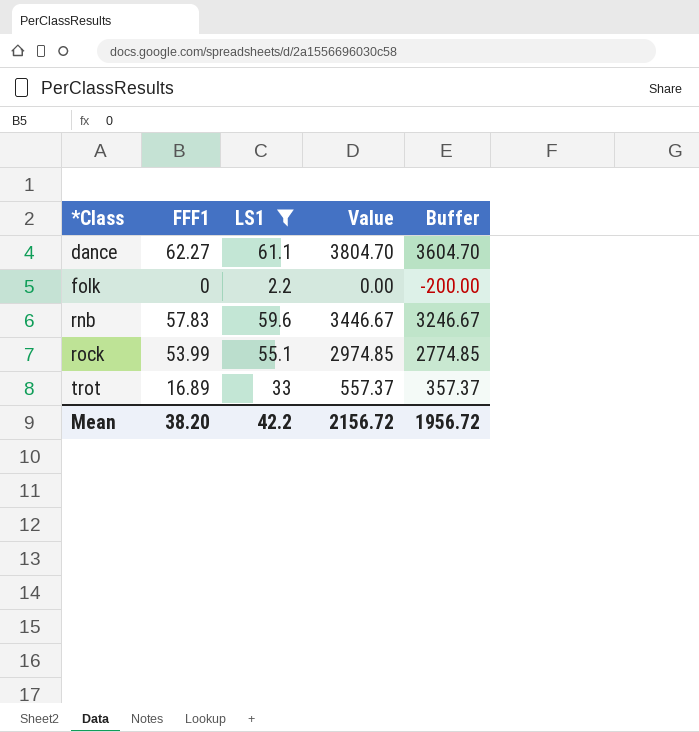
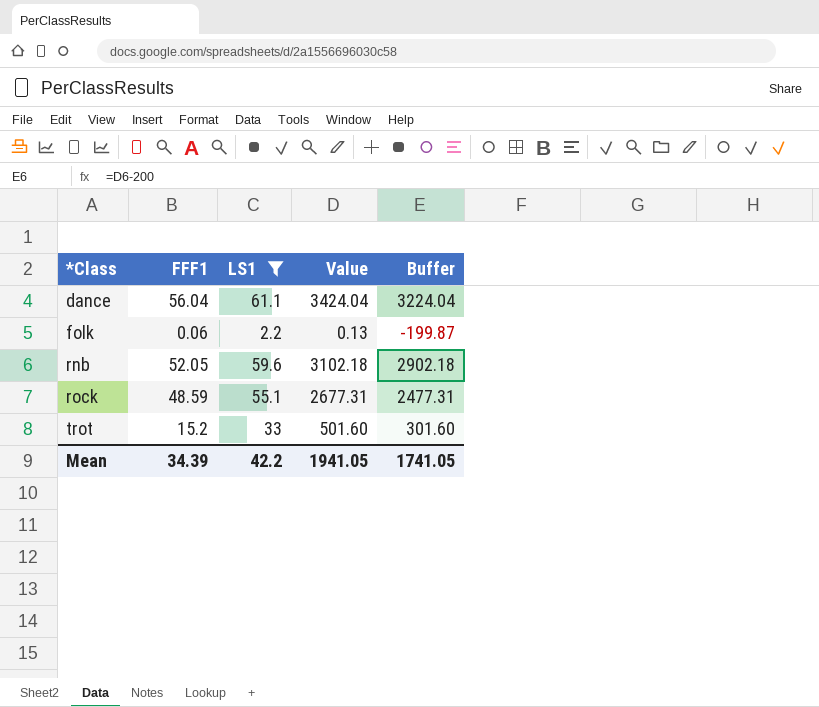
dance | FFF1: 62.27 -> 56.04
dance | Value: 3804.70 -> 3424.04
dance | Buffer: 3604.70 -> 3224.04
folk | FFF1: 0 -> 0.06
folk | Value: 0.00 -> 0.13
folk | Buffer: -200.00 -> -199.87
rnb | FFF1: 57.83 -> 52.05
rnb | Value: 3446.67 -> 3102.18
rnb | Buffer: 3246.67 -> 2902.18
rock | FFF1: 53.99 -> 48.59
rock | Value: 2974.85 -> 2677.31
rock | Buffer: 2774.85 -> 2477.31
trot | FFF1: 16.89 -> 15.2
trot | Value: 557.37 -> 501.60
trot | Buffer: 357.37 -> 301.60
Mean | FFF1: 38.20 -> 34.39
Mean | Value: 2156.72 -> 1941.05
Mean | Buffer: 1956.72 -> 1741.05

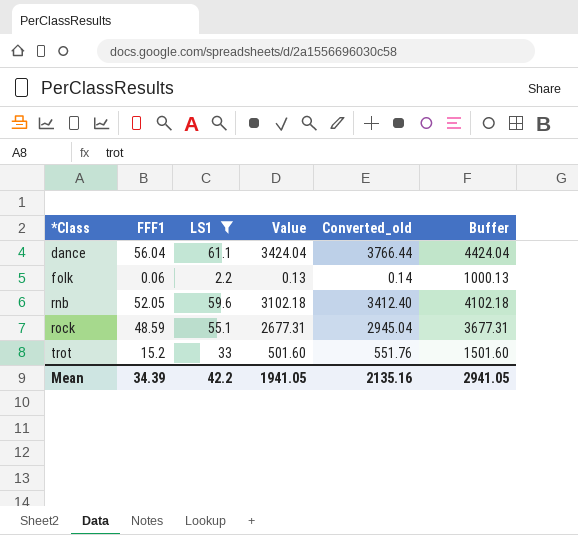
column Converted_old | formula: none -> [Value] * 1.1
column Buffer | formula: [Value] - 200 -> [Value] + 1000
Mean | Buffer: 1741.05 -> 2941.05

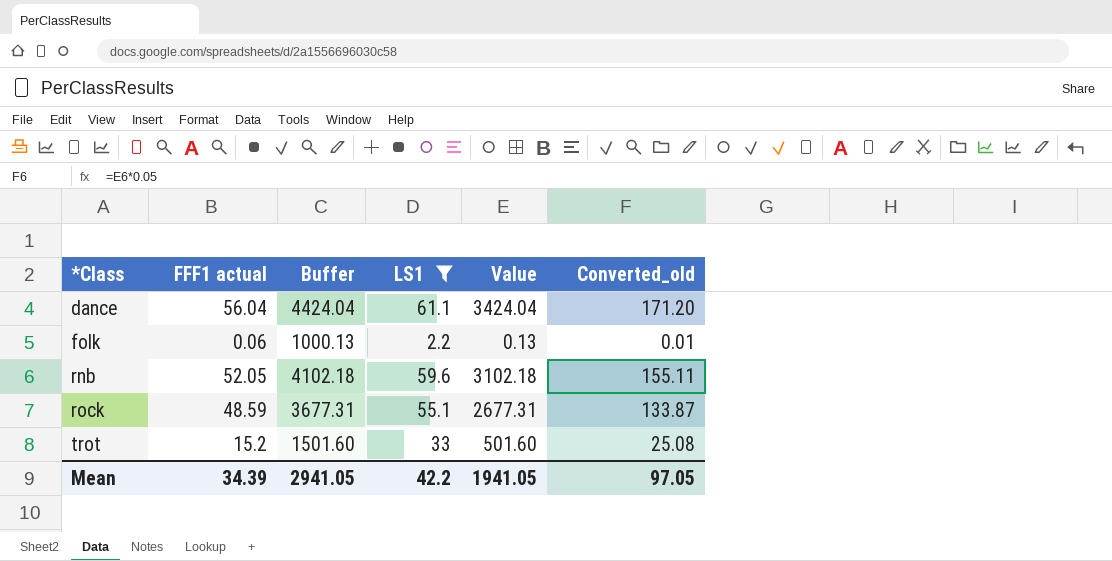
column name: FFF1 -> FFF1 actual
column Buffer | position: 6 -> 3
column Converted_old | formula: [Value] * 1.1 -> [Value] * 0.05
Mean | Converted_old: 2135.16 -> 97.05

